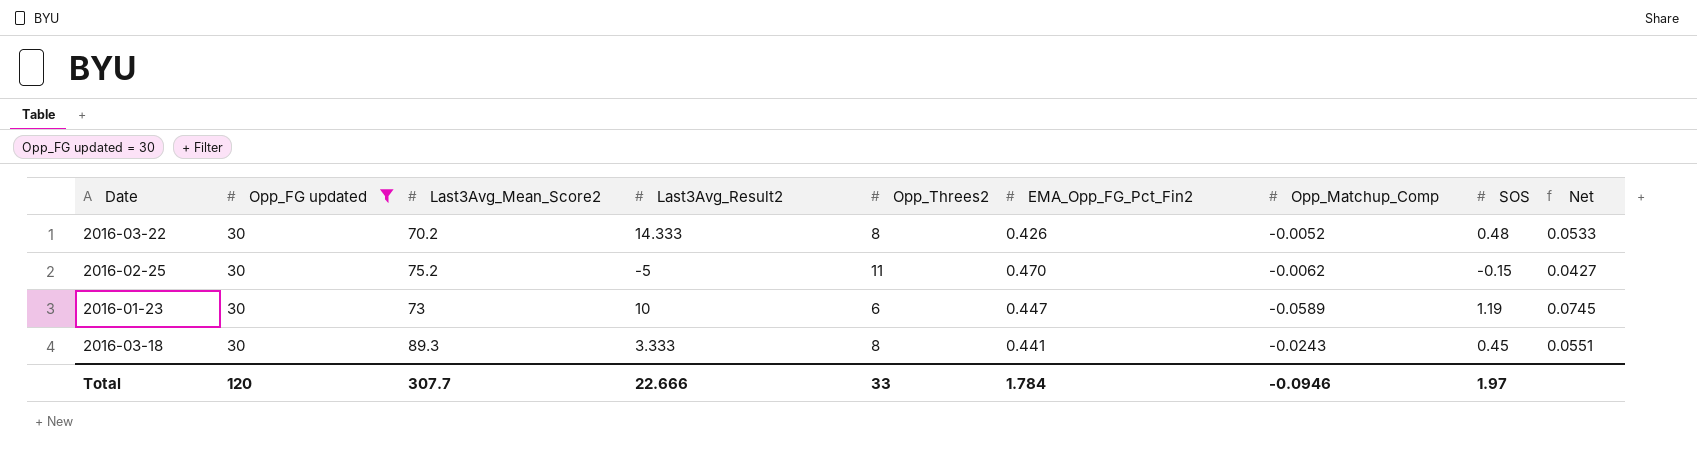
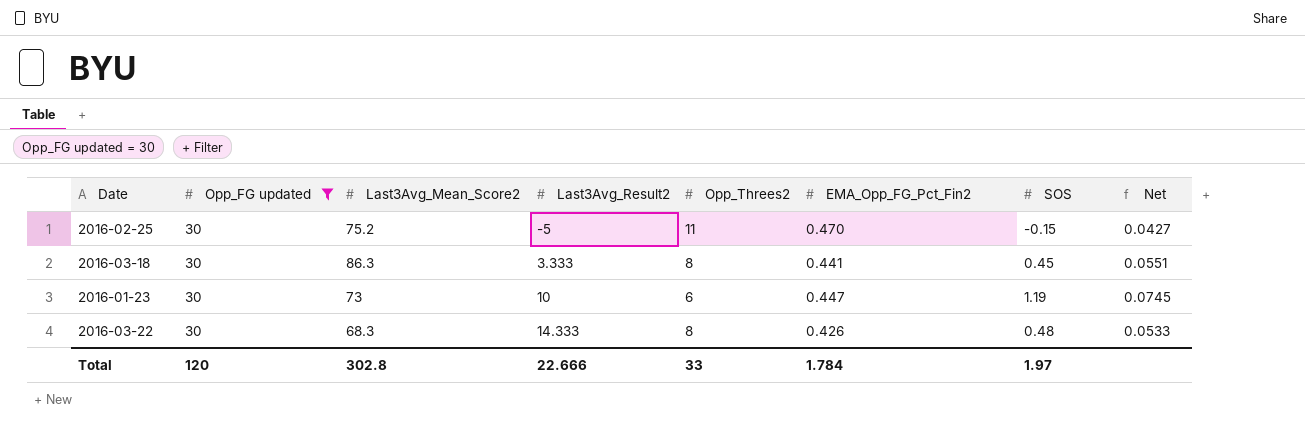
row order: none -> Last3Avg_Result2 ascending
column Opp_Matchup_Comp | position: 7 -> none
2016-03-18 | Last3Avg_Mean_Score2: 89.3 -> 86.3
2016-03-22 | Last3Avg_Mean_Score2: 70.2 -> 68.3
Total | Last3Avg_Mean_Score2: 307.7 -> 302.8

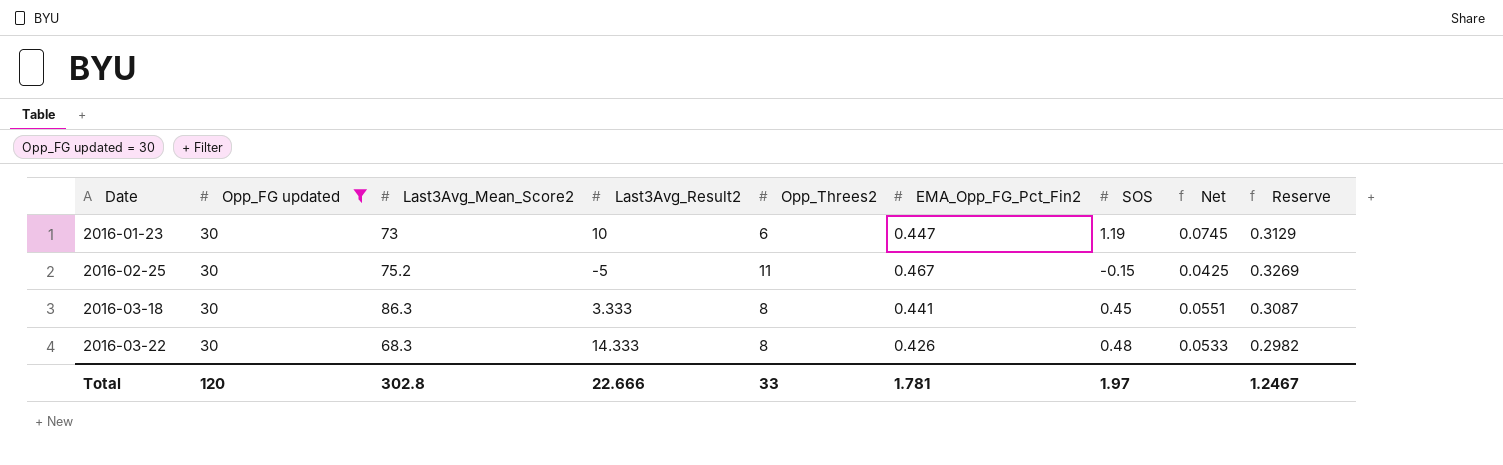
row order: Last3Avg_Result2 ascending -> Date ascending
column Reserve | formula: none -> [EMA_Opp_FG_Pct_Fin2] * 0.7
2016-02-25 | EMA_Opp_FG_Pct_Fin2: 0.470 -> 0.467
2016-02-25 | Net: 0.0427 -> 0.0425
Total | EMA_Opp_FG_Pct_Fin2: 1.784 -> 1.781

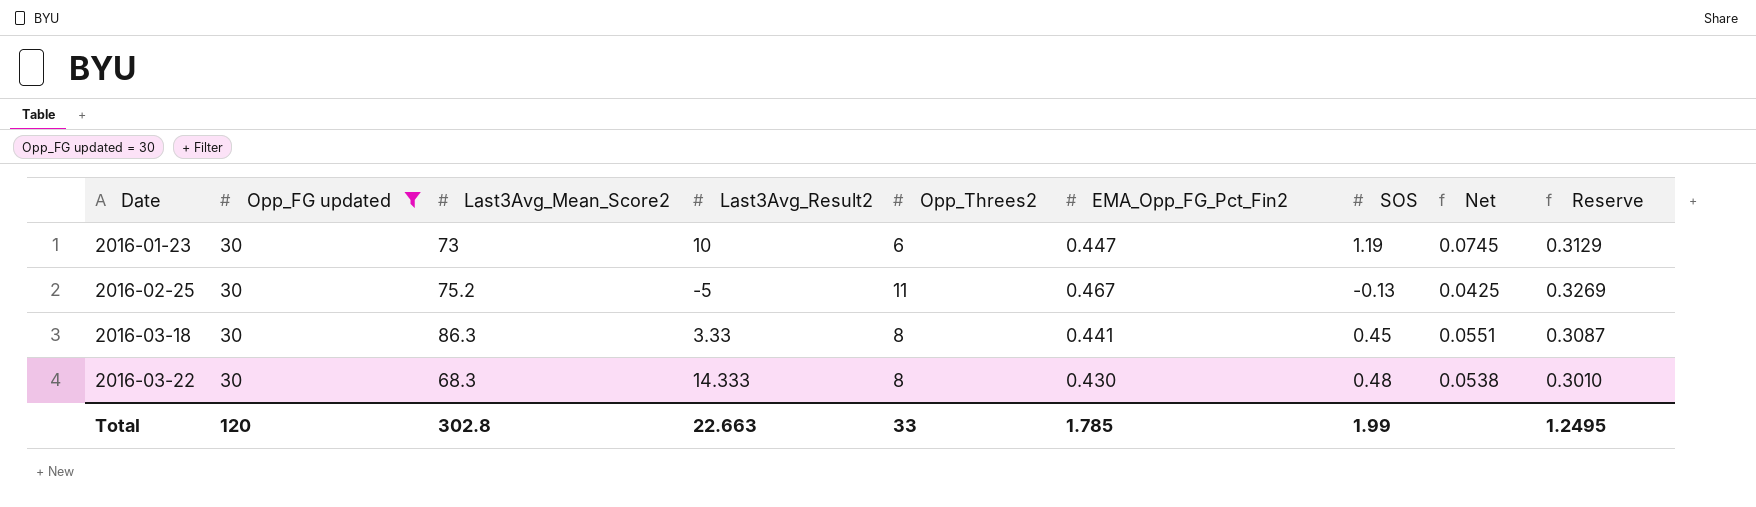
2016-02-25 | SOS: -0.15 -> -0.13
2016-03-18 | Last3Avg_Result2: 3.333 -> 3.33
2016-03-22 | EMA_Opp_FG_Pct_Fin2: 0.426 -> 0.430
2016-03-22 | Net: 0.0533 -> 0.0538
2016-03-22 | Reserve: 0.2982 -> 0.3010
Total | Last3Avg_Result2: 22.666 -> 22.663
Total | EMA_Opp_FG_Pct_Fin2: 1.781 -> 1.785
Total | SOS: 1.97 -> 1.99
Total | Reserve: 1.2467 -> 1.2495

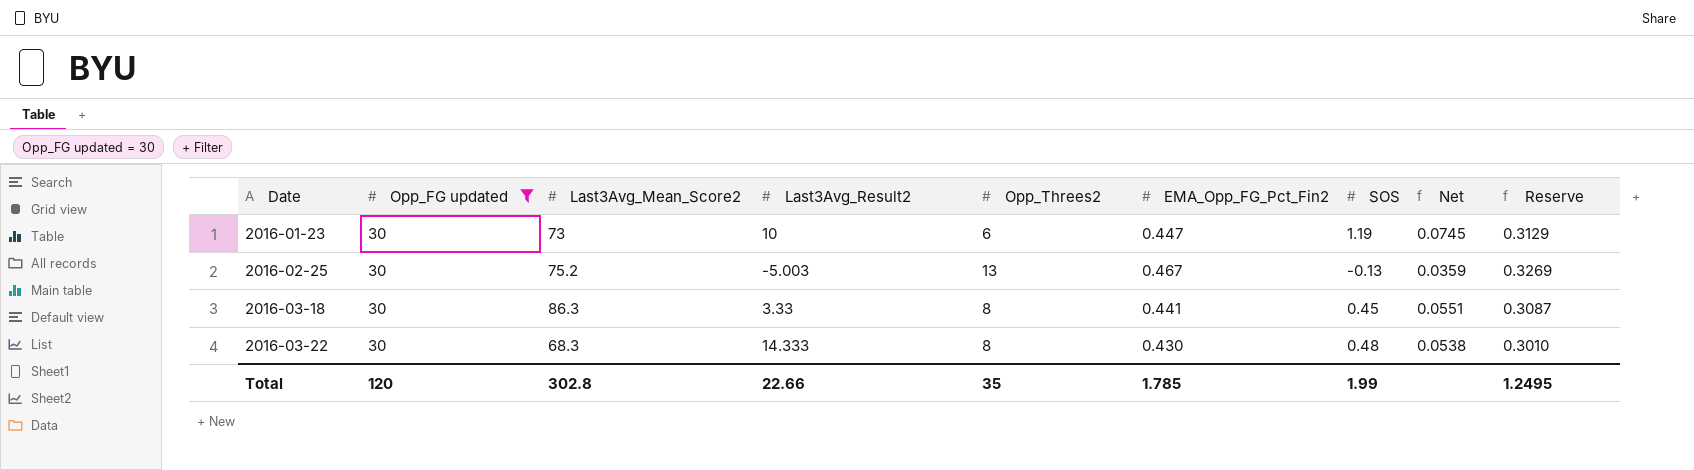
2016-02-25 | Last3Avg_Result2: -5 -> -5.003
2016-02-25 | Opp_Threes2: 11 -> 13
2016-02-25 | Net: 0.0425 -> 0.0359
Total | Last3Avg_Result2: 22.663 -> 22.66
Total | Opp_Threes2: 33 -> 35

